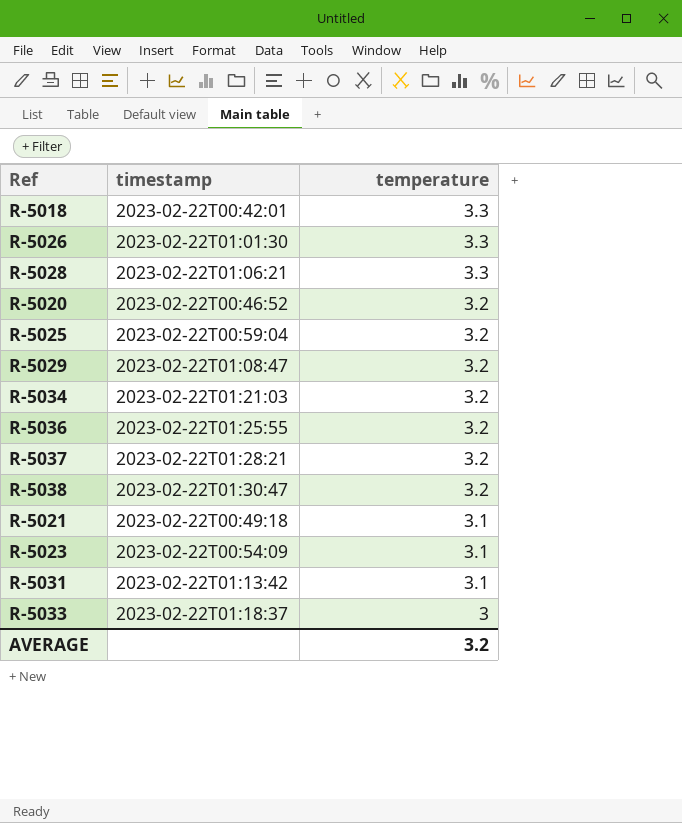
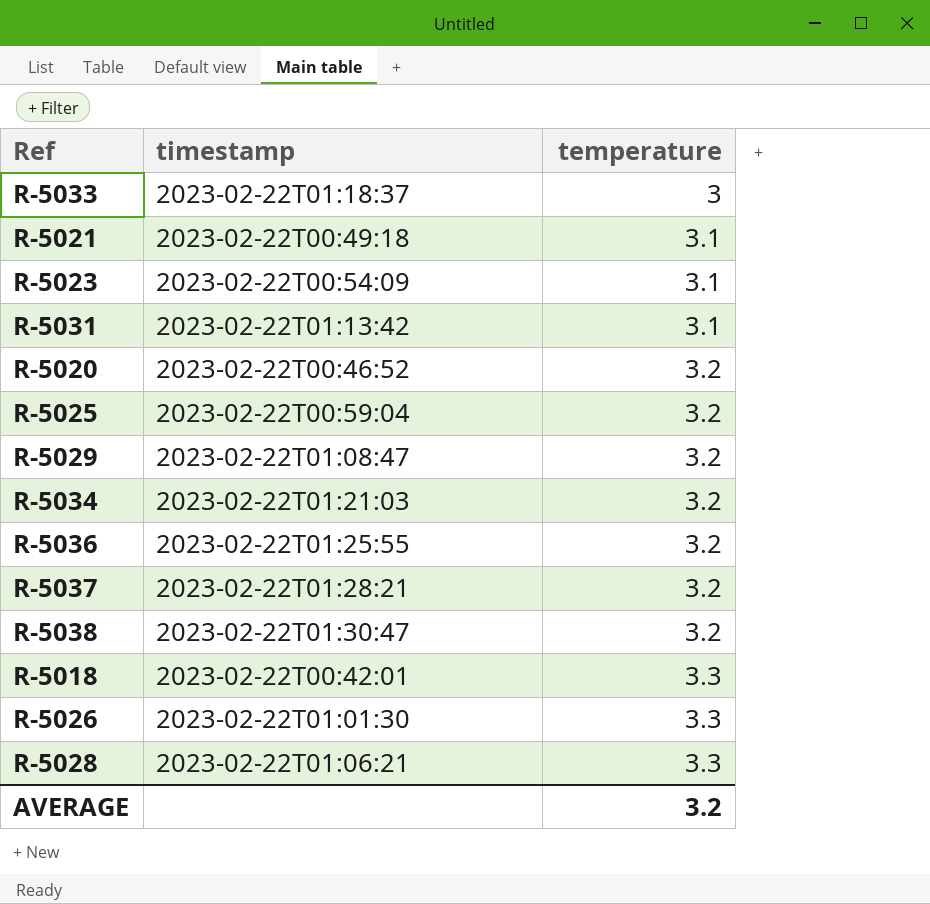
row order: temperature descending -> temperature ascending

